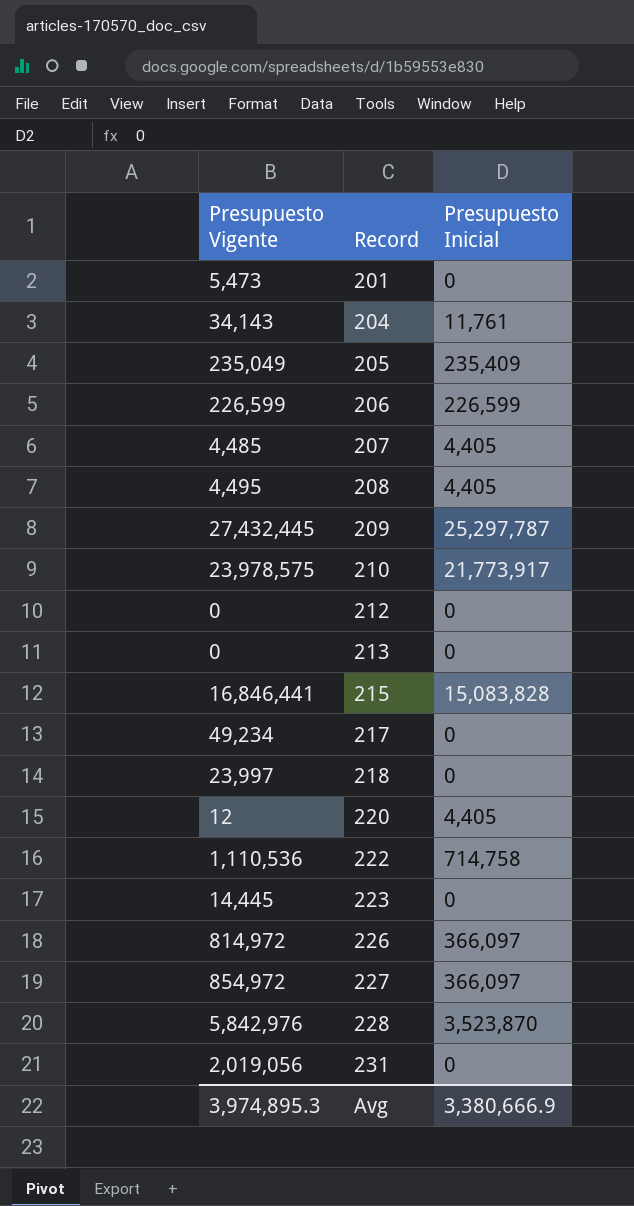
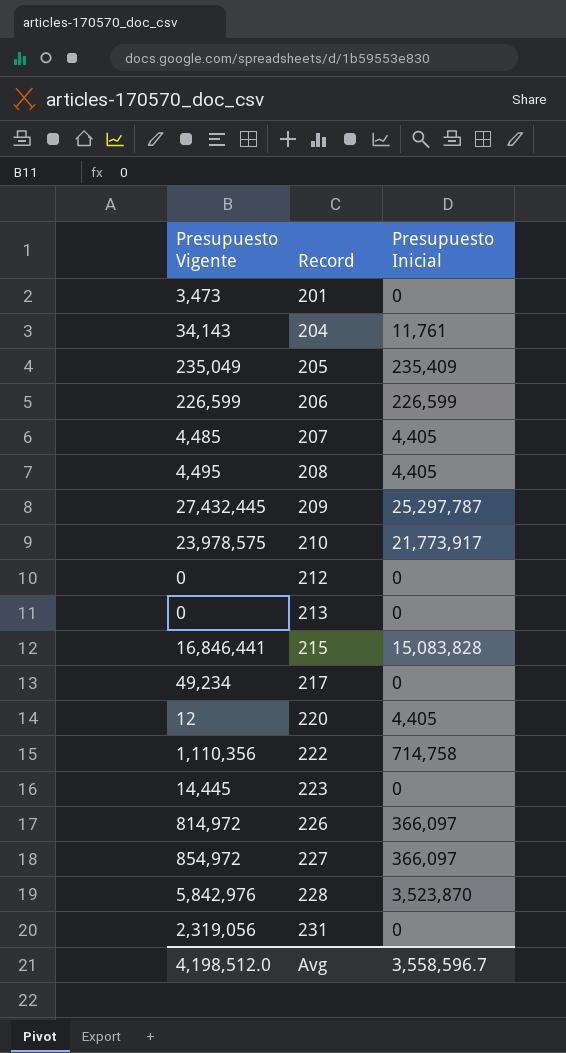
row 218: 23,997 | 0 -> none
201 | Presupuesto Vigente: 5,473 -> 3,473
222 | Presupuesto Vigente: 1,110,536 -> 1,110,356
231 | Presupuesto Vigente: 2,019,056 -> 2,319,056
Avg | Presupuesto Vigente: 3,974,895.3 -> 4,198,512.0
Avg | Presupuesto Inicial: 3,380,666.9 -> 3,558,596.7

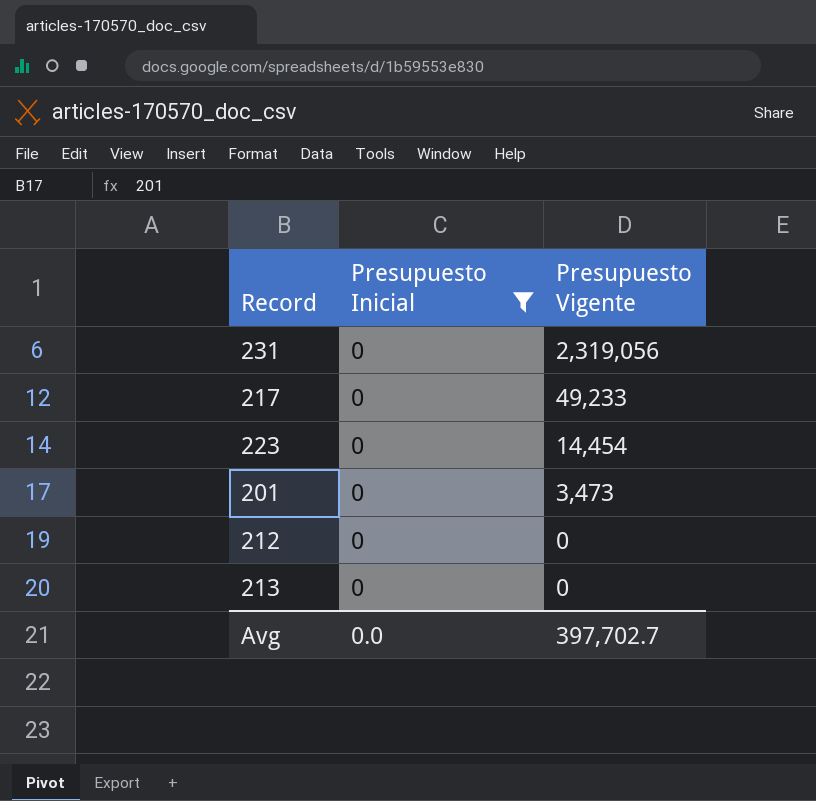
filter: none -> Presupuesto Inicial = 0
row order: Record ascending -> Presupuesto Vigente descending
column Presupuesto Vigente | position: 1 -> 3
217 | Presupuesto Vigente: 49,234 -> 49,233
223 | Presupuesto Vigente: 14,445 -> 14,454
Avg | Presupuesto Inicial: 3,558,596.7 -> 0.0
Avg | Presupuesto Vigente: 4,198,512.0 -> 397,702.7

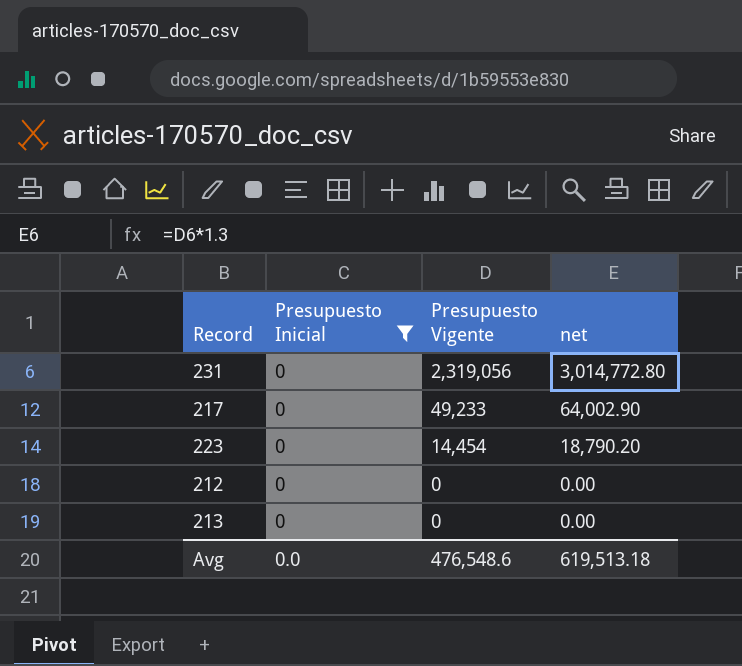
column net | formula: none -> [Presupuesto Vigente] * 1.3
row 201: 0 | 3,473 -> none
Avg | Presupuesto Vigente: 397,702.7 -> 476,548.6

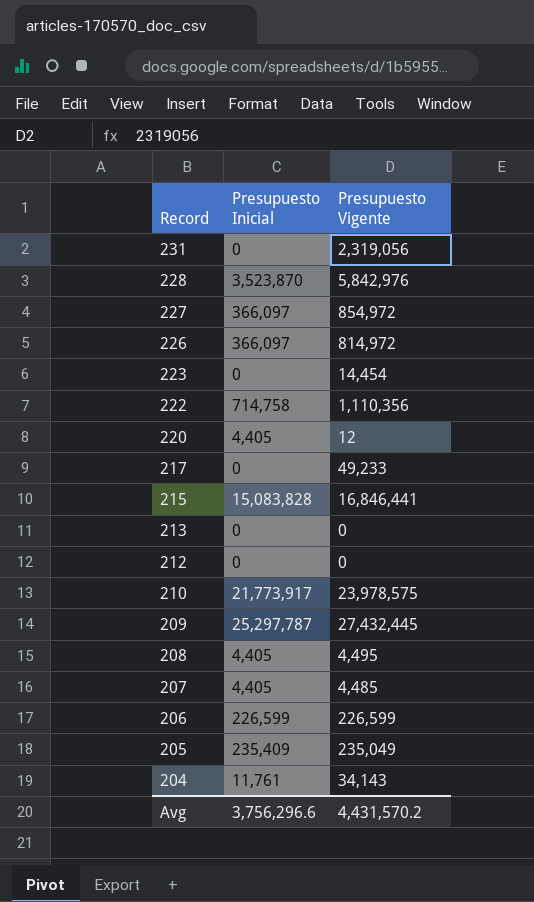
filter: Presupuesto Inicial = 0 -> none
row order: Presupuesto Vigente descending -> Record descending
column net | formula: [Presupuesto Vigente] * 1.3 -> none
Avg | Presupuesto Inicial: 0.0 -> 3,756,296.6
Avg | Presupuesto Vigente: 476,548.6 -> 4,431,570.2

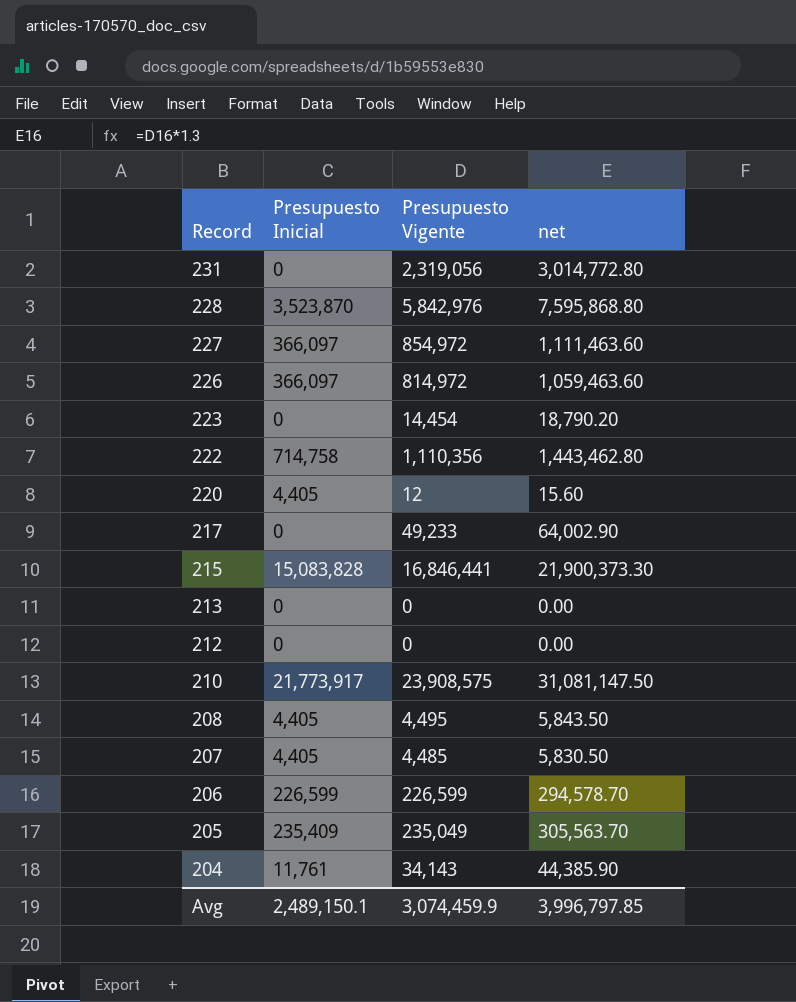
column net | formula: none -> [Presupuesto Vigente] * 1.3
row 209: 25,297,787 | 27,432,445 -> none
210 | Presupuesto Vigente: 23,978,575 -> 23,908,575
Avg | Presupuesto Inicial: 3,756,296.6 -> 2,489,150.1
Avg | Presupuesto Vigente: 4,431,570.2 -> 3,074,459.9

